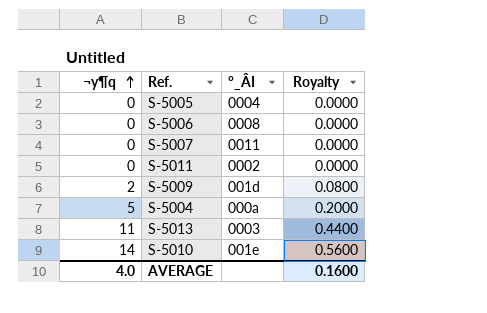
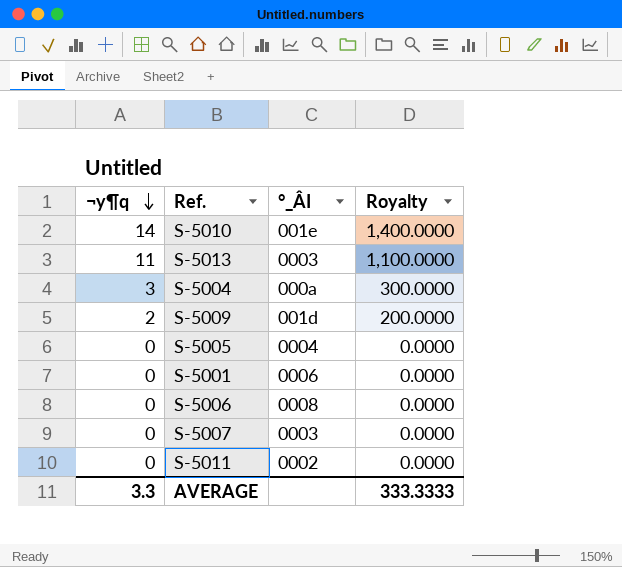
row order: ¬y¶q ascending -> ¬y¶q descending
column Royalty | formula: [¬y¶q] * 0.04 -> [¬y¶q] * 100
S-5004 | ¬y¶q: 5 -> 3
row S-5001: none -> 0 | 0006 | 0.0000
S-5007 | °_ÂI: 0011 -> 0003
AVERAGE | ¬y¶q: 4.0 -> 3.3
AVERAGE | Royalty: 0.1600 -> 333.3333

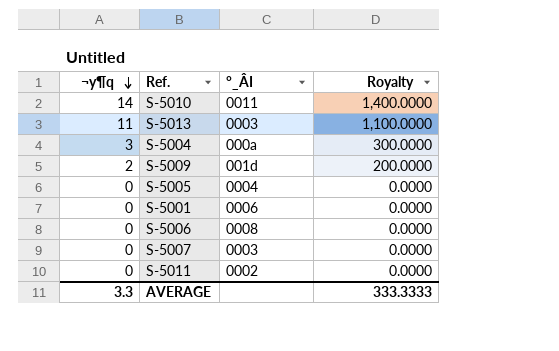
S-5010 | °_ÂI: 001e -> 0011

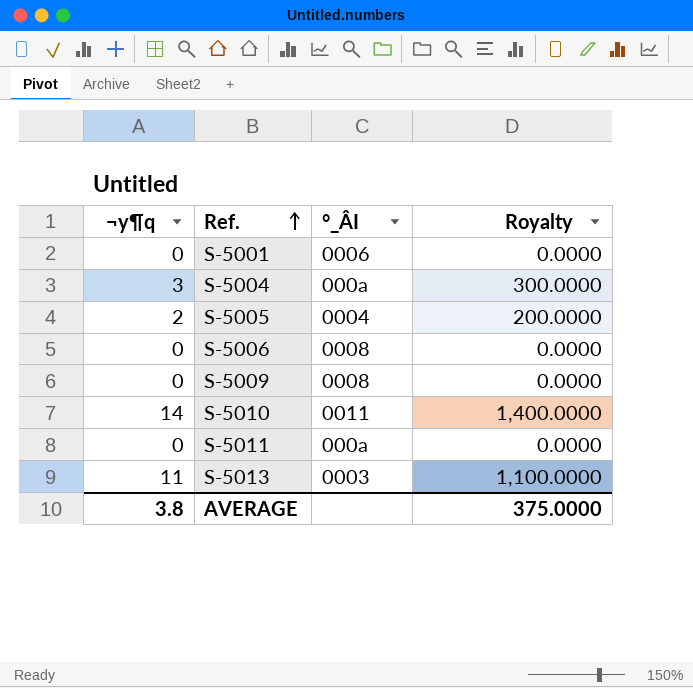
row order: ¬y¶q descending -> Ref. ascending
row S-5007: 0 | 0003 | 0.0000 -> none
S-5005 | ¬y¶q: 0 -> 2
S-5005 | Royalty: 0.0000 -> 200.0000
S-5009 | ¬y¶q: 2 -> 0
S-5009 | °_ÂI: 001d -> 0008
S-5009 | Royalty: 200.0000 -> 0.0000
S-5011 | °_ÂI: 0002 -> 000a
AVERAGE | ¬y¶q: 3.3 -> 3.8
AVERAGE | Royalty: 333.3333 -> 375.0000

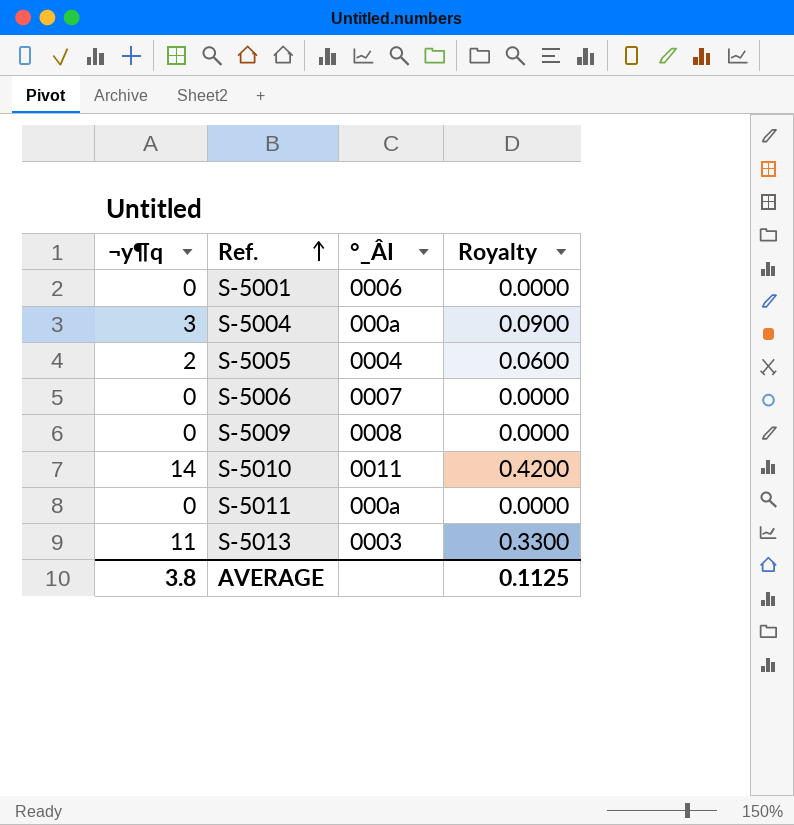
column Royalty | formula: [¬y¶q] * 100 -> [¬y¶q] * 0.03
S-5006 | °_ÂI: 0008 -> 0007
AVERAGE | Royalty: 375.0000 -> 0.1125

